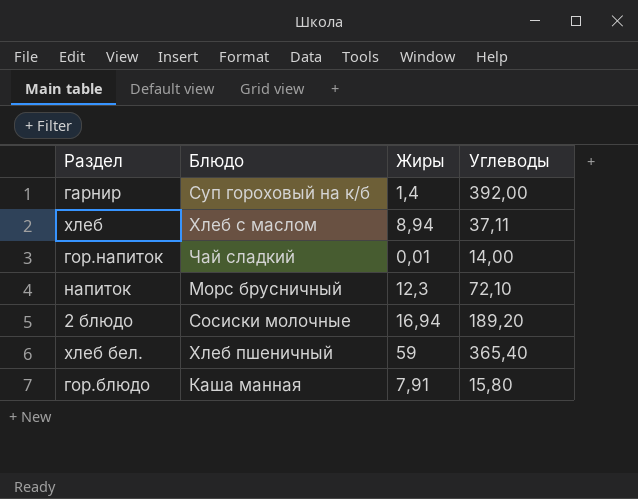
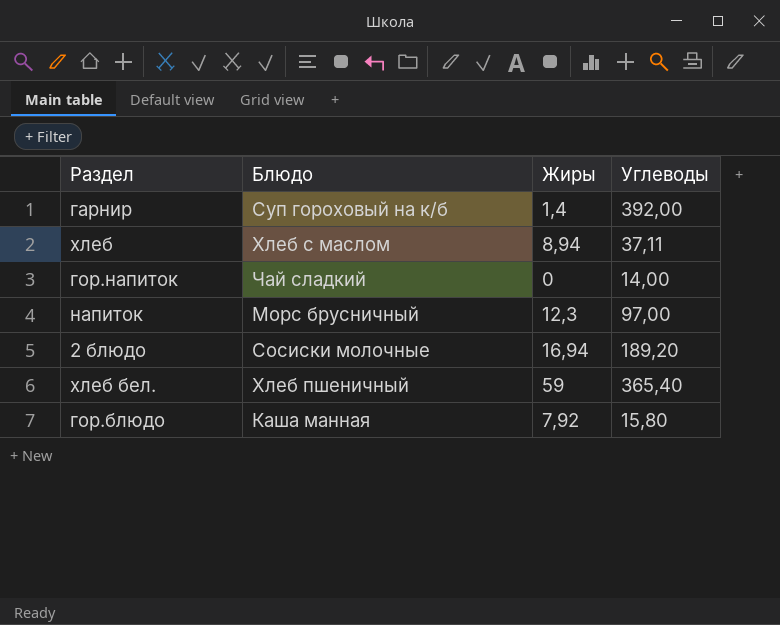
гор.напиток | Жиры: 0,01 -> 0
напиток | Углеводы: 72,10 -> 97,00
гор.блюдо | Жиры: 7,91 -> 7,92

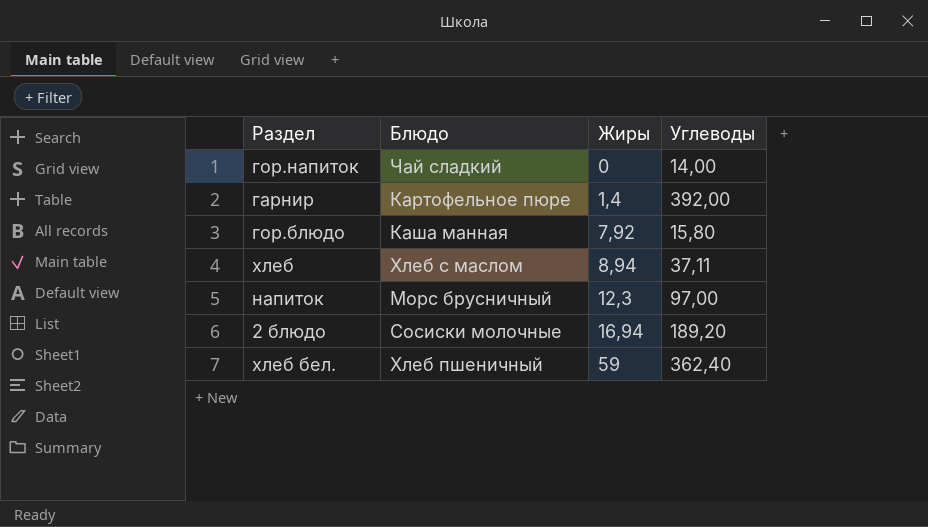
row order: none -> Жиры ascending
гарнир | Блюдо: Суп гороховый на к/б -> Картофельное пюре
хлеб бел. | Углеводы: 365,40 -> 362,40

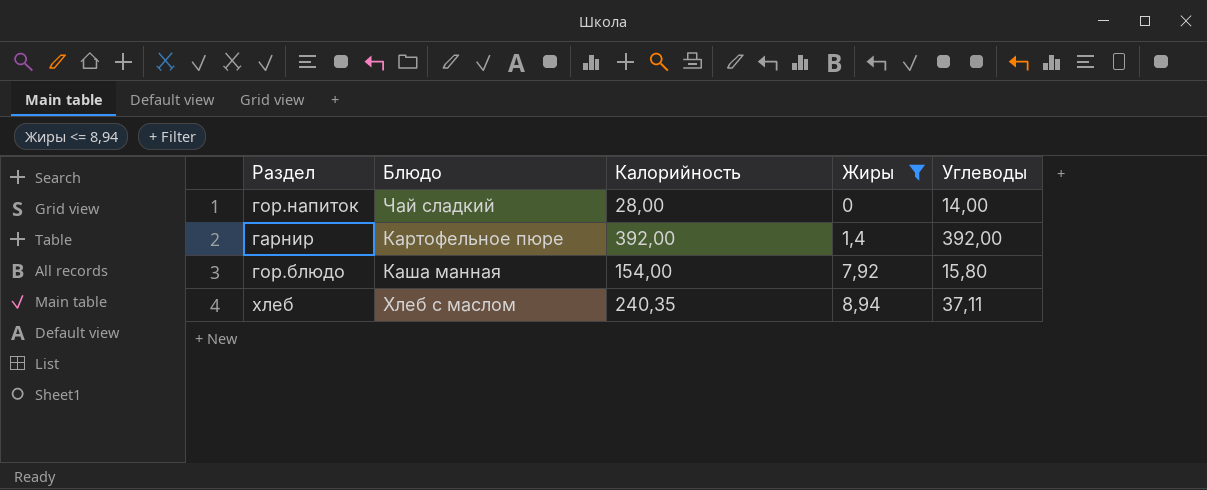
filter: none -> Жиры <= 8,94
column Калорийность | position: none -> 3

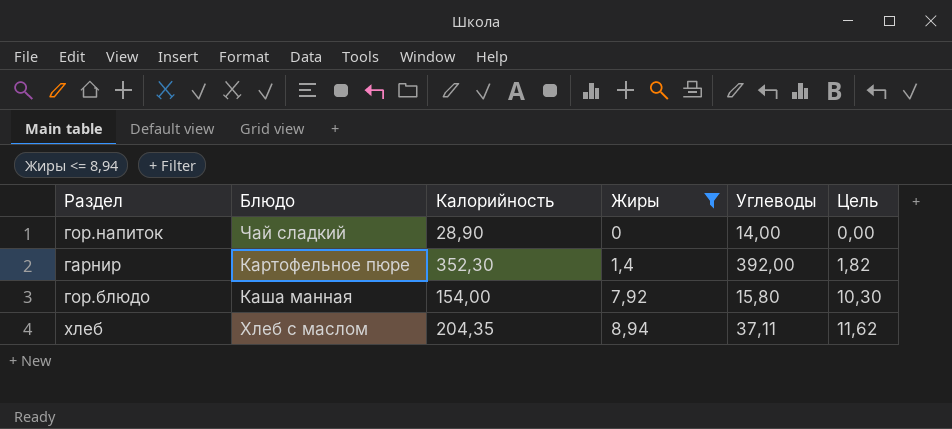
column Цель | formula: none -> [Жиры] * 1,3
гор.напиток | Калорийность: 28,00 -> 28,90
гарнир | Калорийность: 392,00 -> 352,30
хлеб | Калорийность: 240,35 -> 204,35

